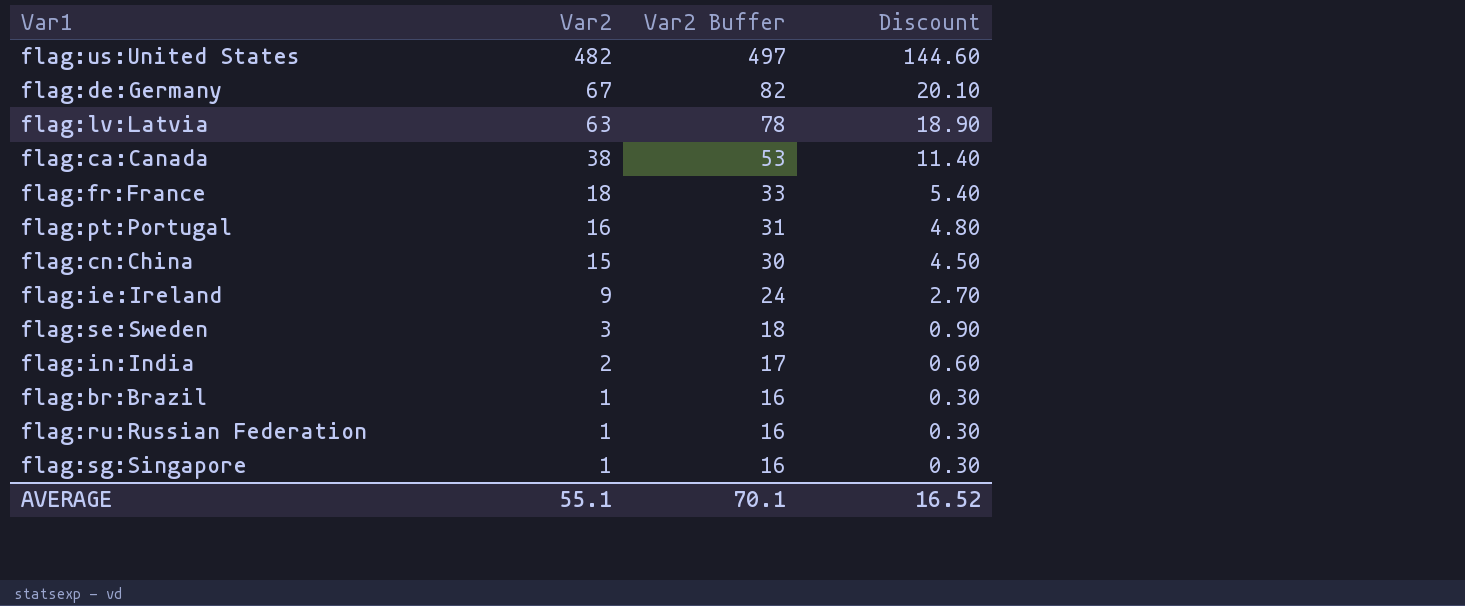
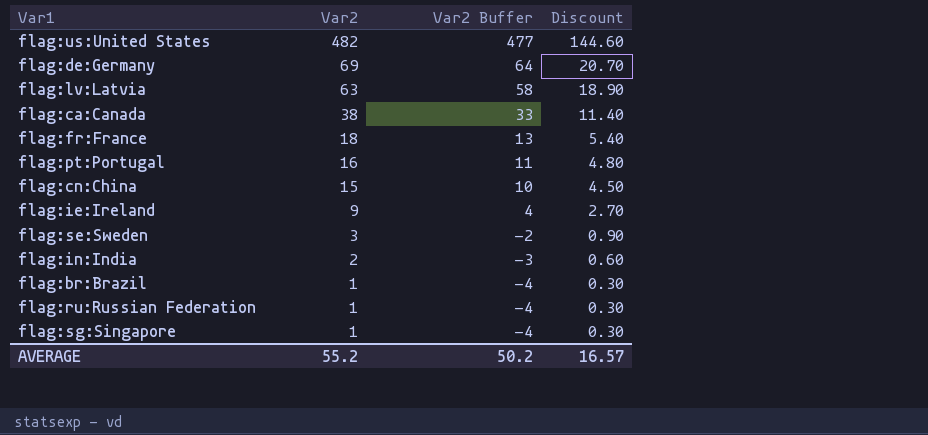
column Var2 Buffer | formula: [Var2] + 15 -> [Var2] - 5
flag:de:Germany | Var2: 67 -> 69
flag:de:Germany | Discount: 20.10 -> 20.70
AVERAGE | Var2: 55.1 -> 55.2
AVERAGE | Var2 Buffer: 70.1 -> 50.2
AVERAGE | Discount: 16.52 -> 16.57

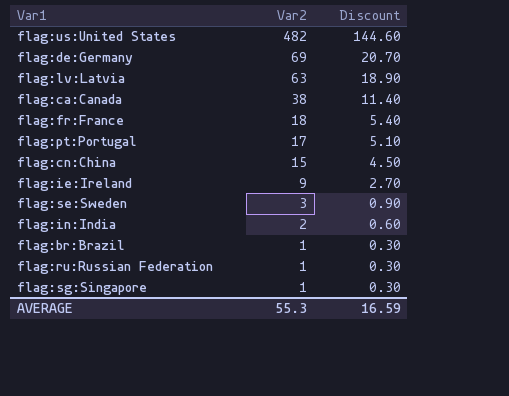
column Var2 Buffer | formula: [Var2] - 5 -> none
flag:pt:Portugal | Var2: 16 -> 17
flag:pt:Portugal | Discount: 4.80 -> 5.10
AVERAGE | Var2: 55.2 -> 55.3
AVERAGE | Discount: 16.57 -> 16.59

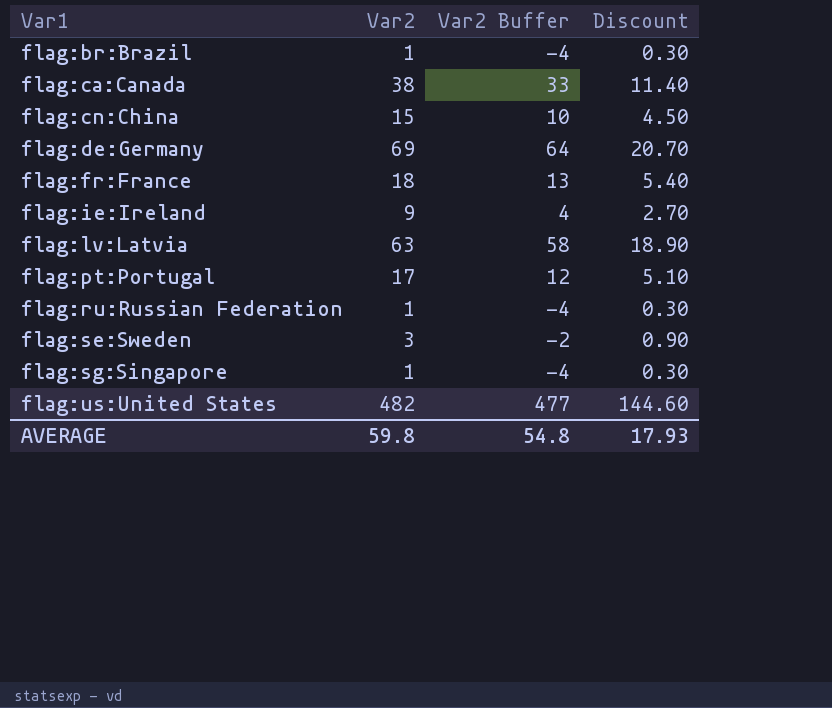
row order: Var2 descending -> Var1 ascending
column Var2 Buffer | formula: none -> [Var2] - 5
row flag:in:India: 2 | 0.60 -> none
AVERAGE | Var2: 55.3 -> 59.8
AVERAGE | Discount: 16.59 -> 17.93

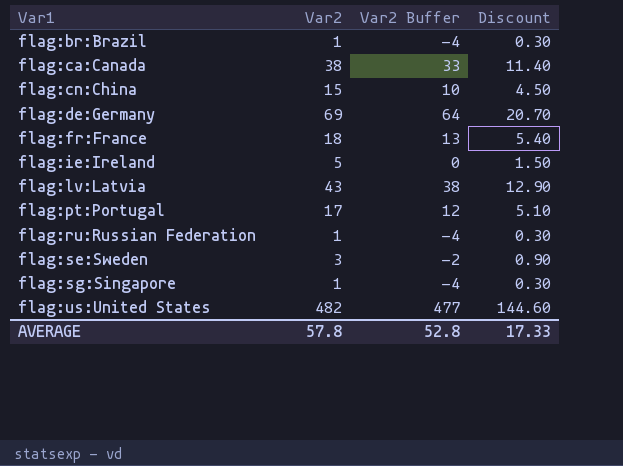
flag:ie:Ireland | Var2: 9 -> 5
flag:ie:Ireland | Var2 Buffer: 4 -> 0
flag:ie:Ireland | Discount: 2.70 -> 1.50
flag:lv:Latvia | Var2: 63 -> 43
flag:lv:Latvia | Var2 Buffer: 58 -> 38
flag:lv:Latvia | Discount: 18.90 -> 12.90
AVERAGE | Var2: 59.8 -> 57.8
AVERAGE | Var2 Buffer: 54.8 -> 52.8
AVERAGE | Discount: 17.93 -> 17.33

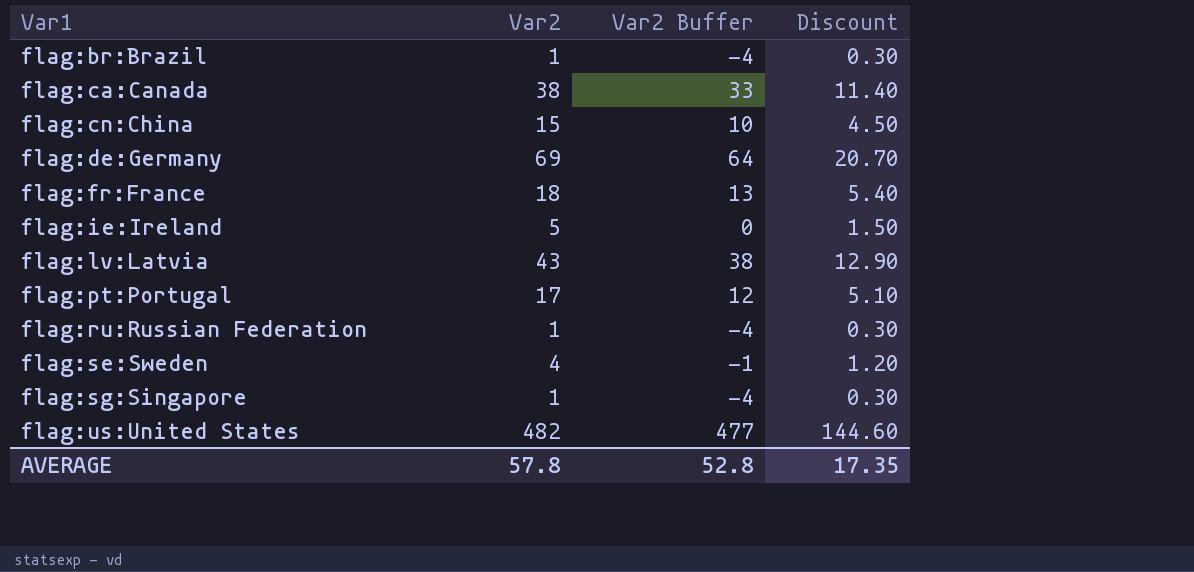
flag:se:Sweden | Var2: 3 -> 4
flag:se:Sweden | Var2 Buffer: -2 -> -1
flag:se:Sweden | Discount: 0.90 -> 1.20
AVERAGE | Discount: 17.33 -> 17.35

